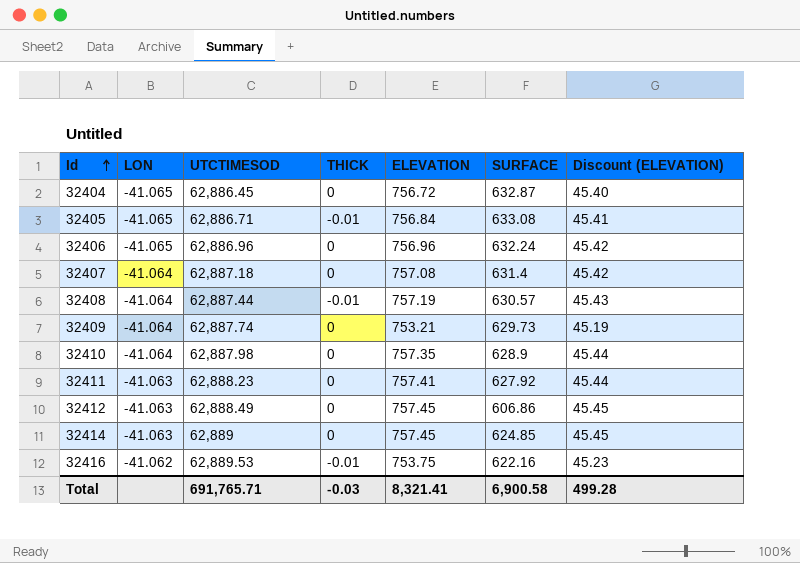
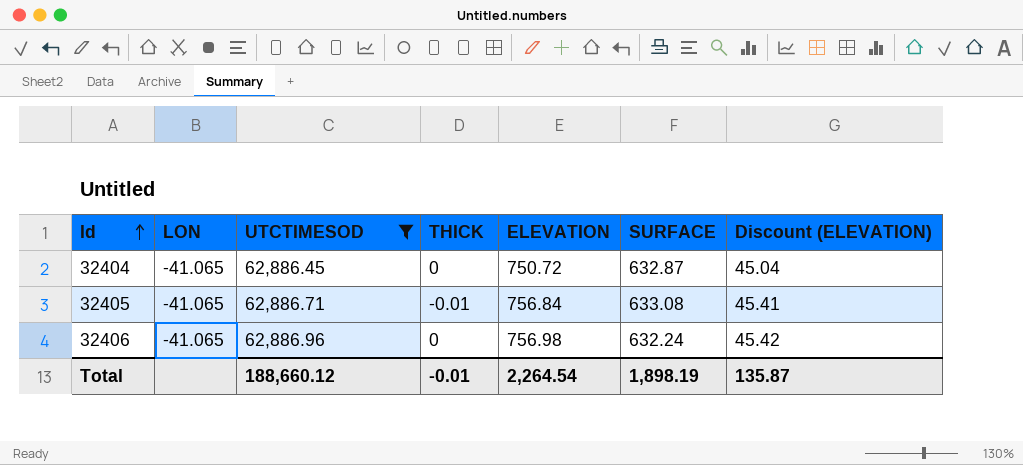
filter: none -> UTCTIMESOD <= 62,886.96
32404 | ELEVATION: 756.72 -> 750.72
32404 | Discount (ELEVATION): 45.40 -> 45.04
32406 | ELEVATION: 756.96 -> 756.98
Total | UTCTIMESOD: 691,765.71 -> 188,660.12
Total | THICK: -0.03 -> -0.01
Total | ELEVATION: 8,321.41 -> 2,264.54
Total | SURFACE: 6,900.58 -> 1,898.19
Total | Discount (ELEVATION): 499.28 -> 135.87

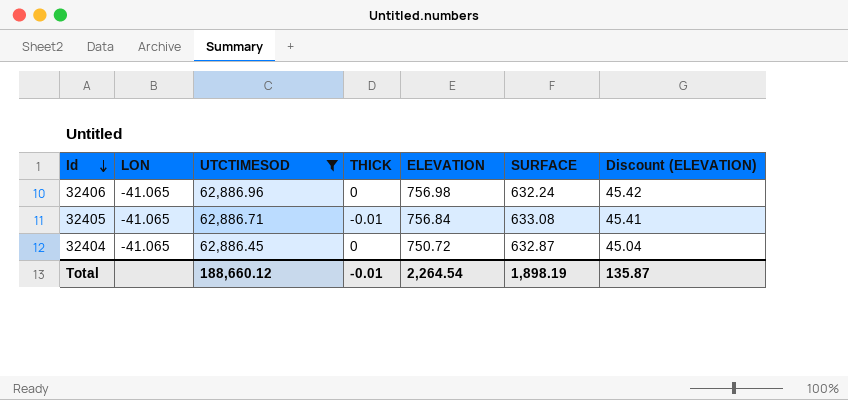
row order: Id ascending -> Id descending

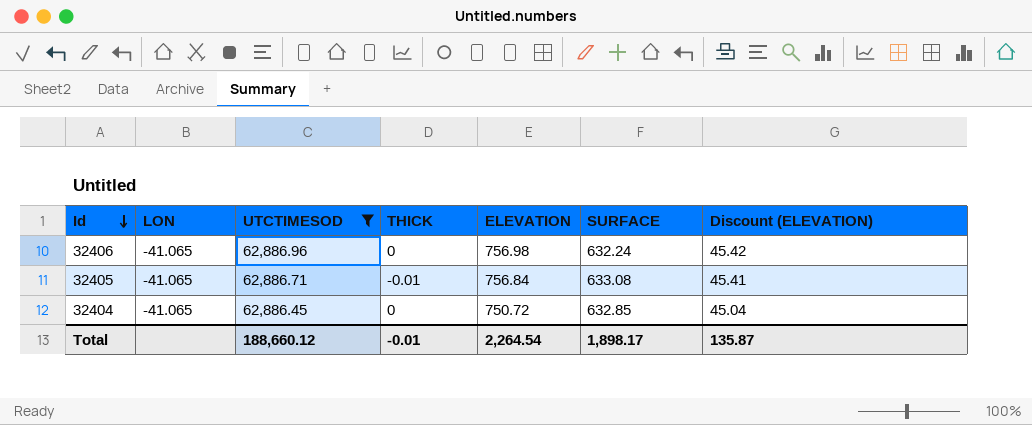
32404 | SURFACE: 632.87 -> 632.85
Total | SURFACE: 1,898.19 -> 1,898.17

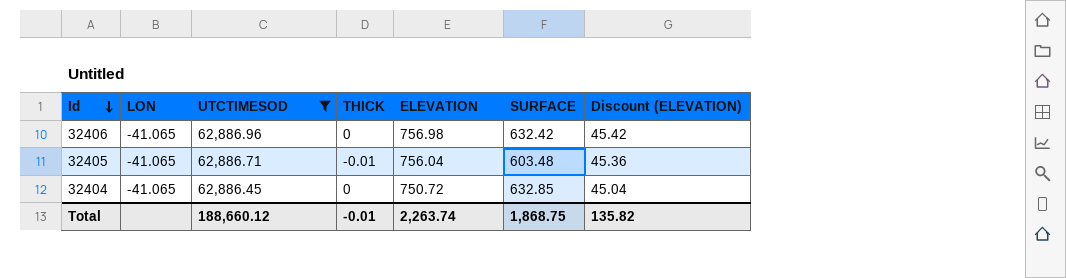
32406 | SURFACE: 632.24 -> 632.42
32405 | ELEVATION: 756.84 -> 756.04
32405 | SURFACE: 633.08 -> 603.48
32405 | Discount (ELEVATION): 45.41 -> 45.36
Total | ELEVATION: 2,264.54 -> 2,263.74
Total | SURFACE: 1,898.17 -> 1,868.75
Total | Discount (ELEVATION): 135.87 -> 135.82

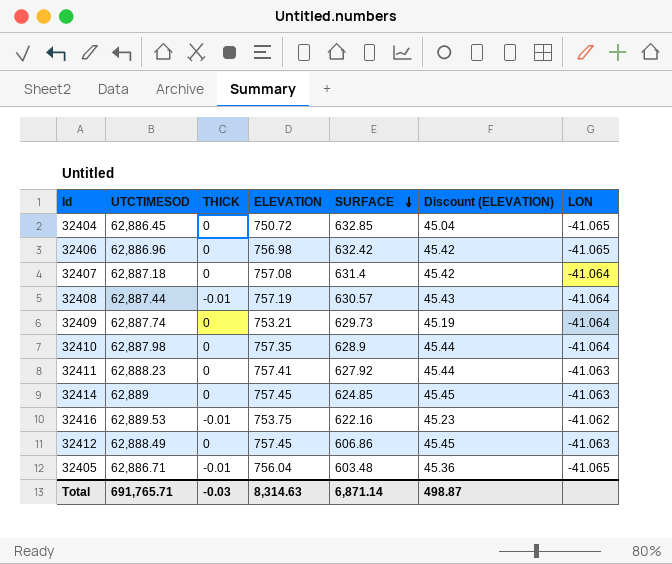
filter: UTCTIMESOD <= 62,886.96 -> none
row order: Id descending -> SURFACE descending
column LON | position: 2 -> 7
Total | UTCTIMESOD: 188,660.12 -> 691,765.71
Total | THICK: -0.01 -> -0.03
Total | ELEVATION: 2,263.74 -> 8,314.63
Total | SURFACE: 1,868.75 -> 6,871.14
Total | Discount (ELEVATION): 135.82 -> 498.87

